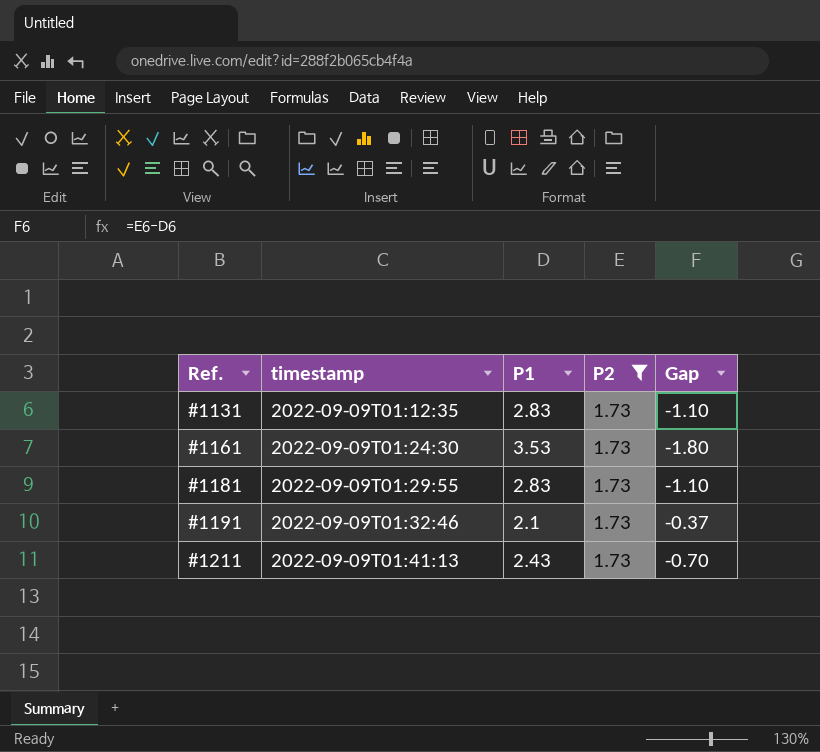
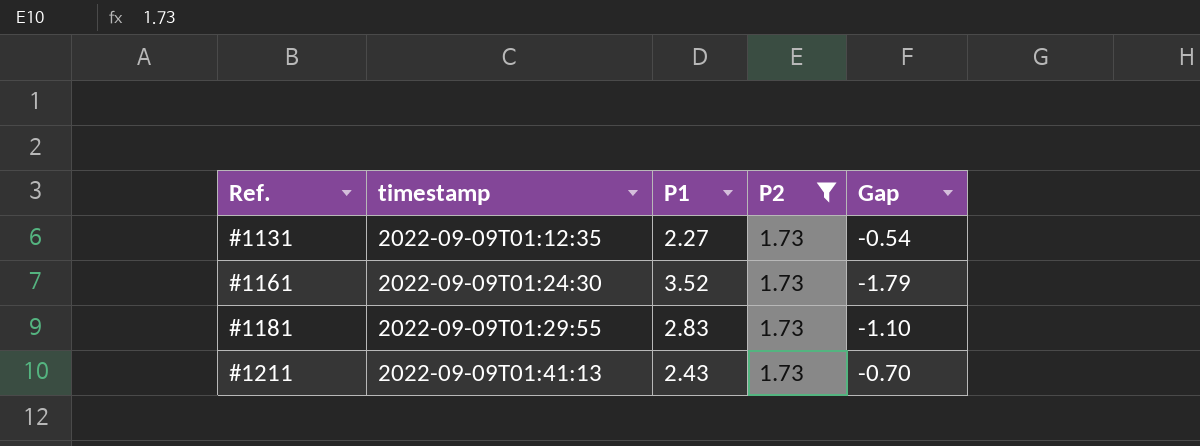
row #1191: 2022-09-09T01:32:46 | 2.1 | 1.73 | -0.37 -> none
#1131 | P1: 2.83 -> 2.27
#1131 | Gap: -1.10 -> -0.54
#1161 | P1: 3.53 -> 3.52
#1161 | Gap: -1.80 -> -1.79

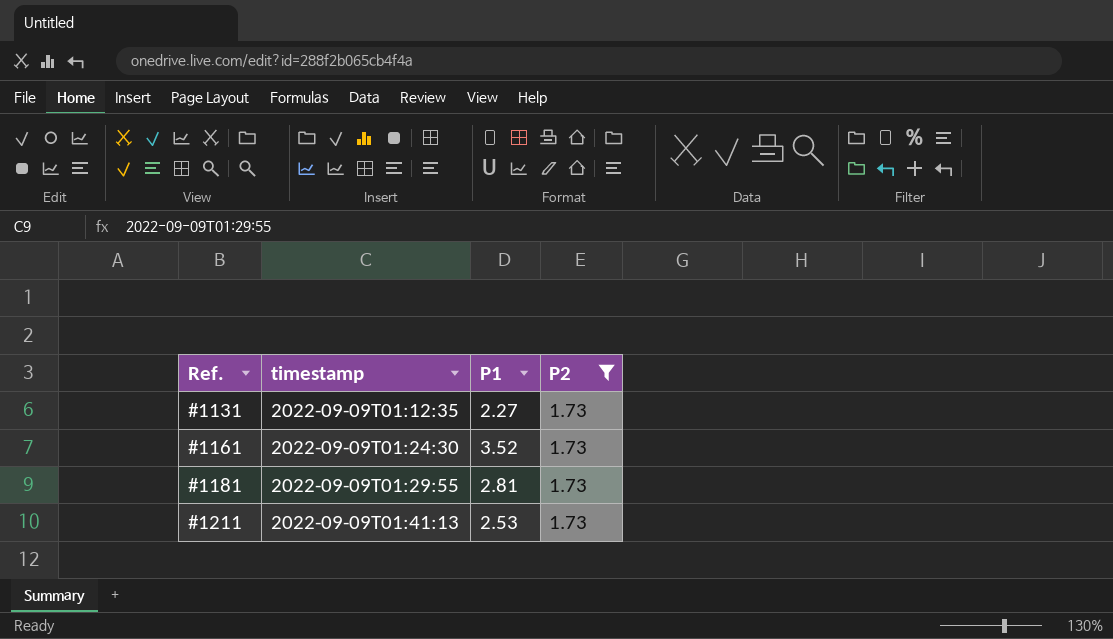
column Gap | formula: [P2] - [P1] -> none
#1181 | P1: 2.83 -> 2.81
#1211 | P1: 2.43 -> 2.53

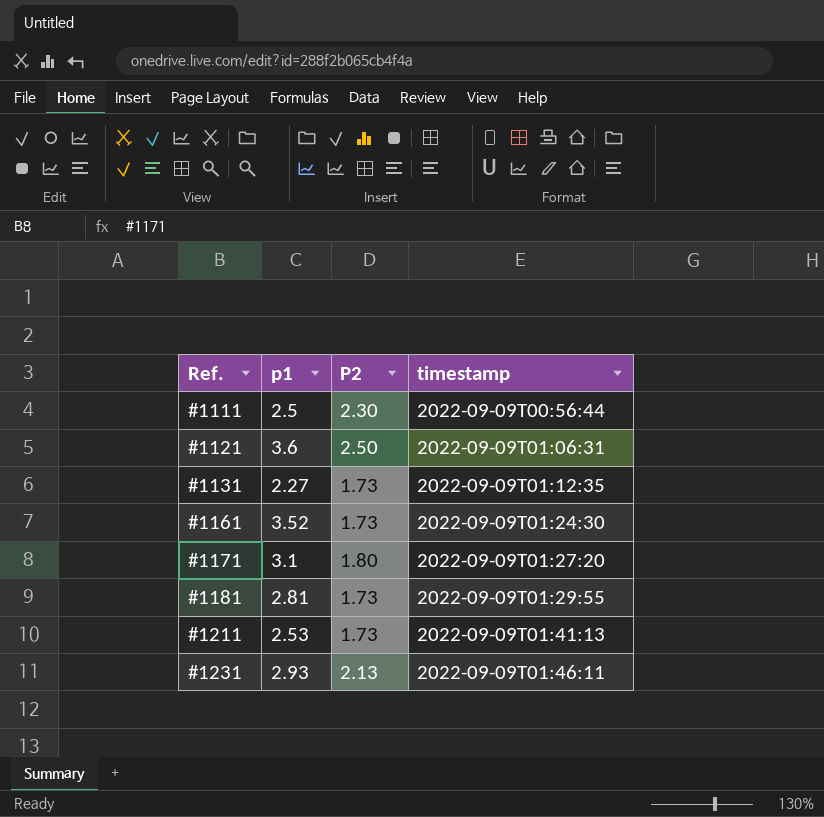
filter: P2 = 1.73 -> none
column name: P1 -> p1
column timestamp | position: 2 -> 4

